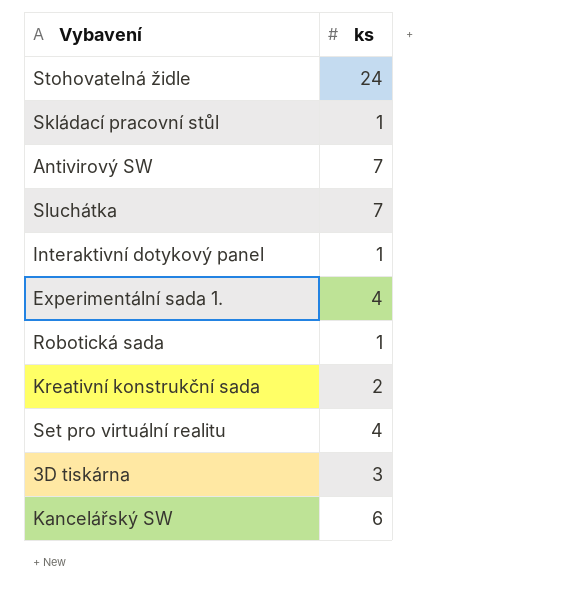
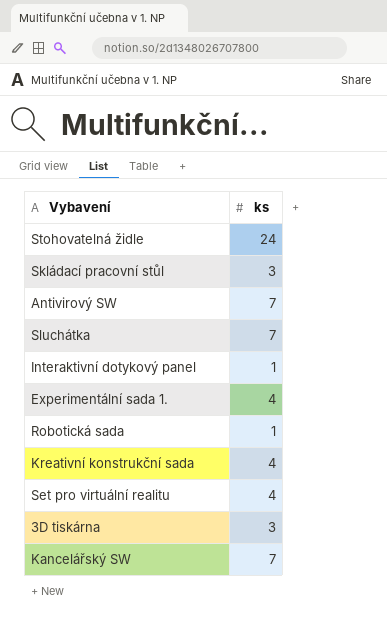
Skládací pracovní stůl | ks: 1 -> 3
Kreativní konstrukční sada | ks: 2 -> 4
Kancelářský SW | ks: 6 -> 7

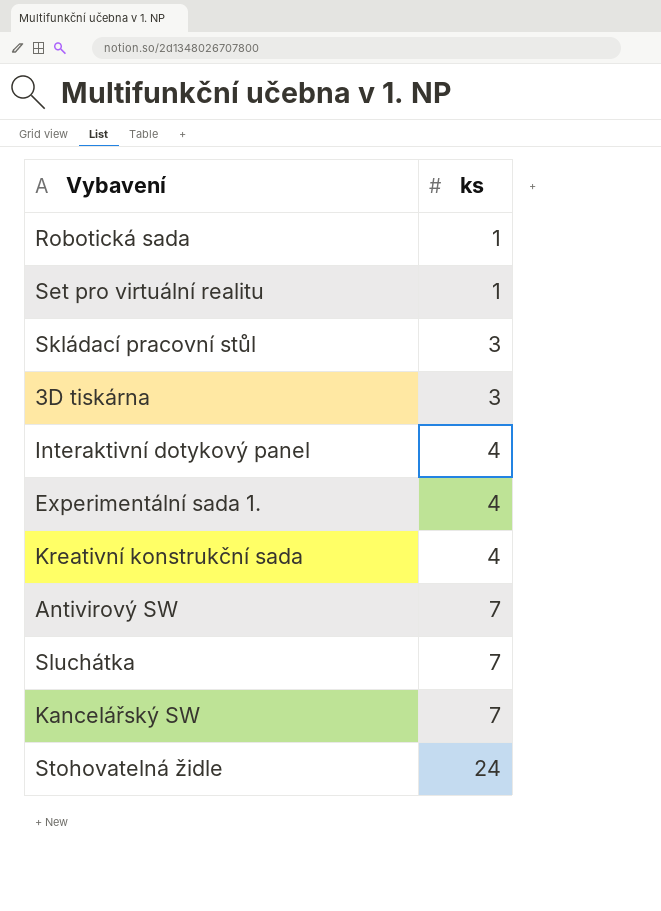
row order: none -> ks ascending
Set pro virtuální realitu | ks: 4 -> 1
Interaktivní dotykový panel | ks: 1 -> 4

